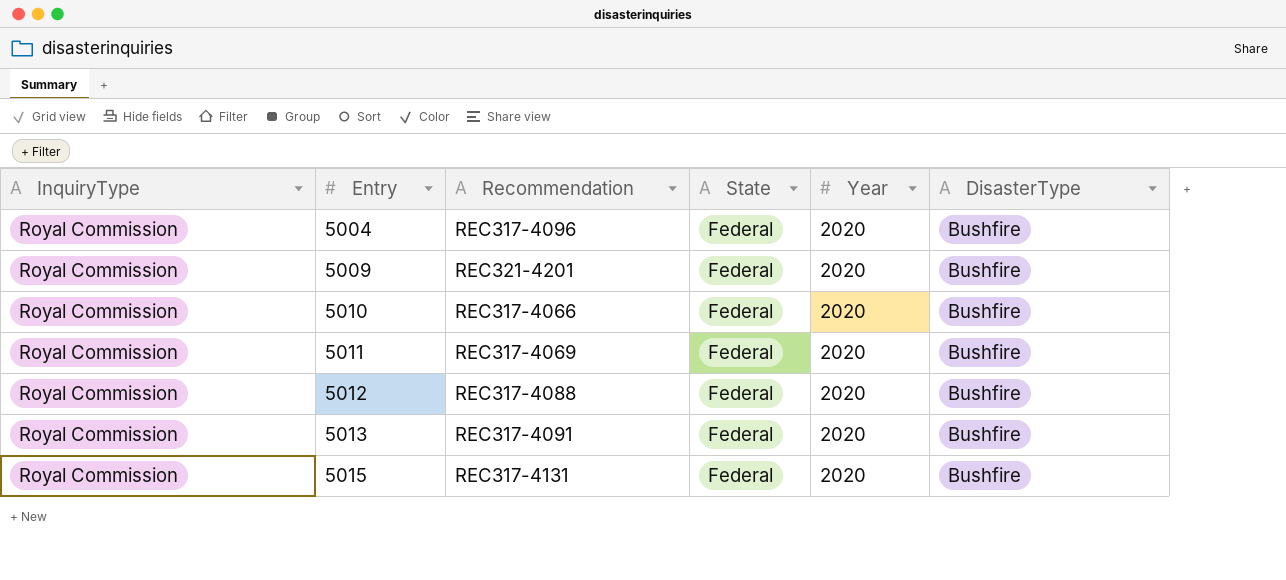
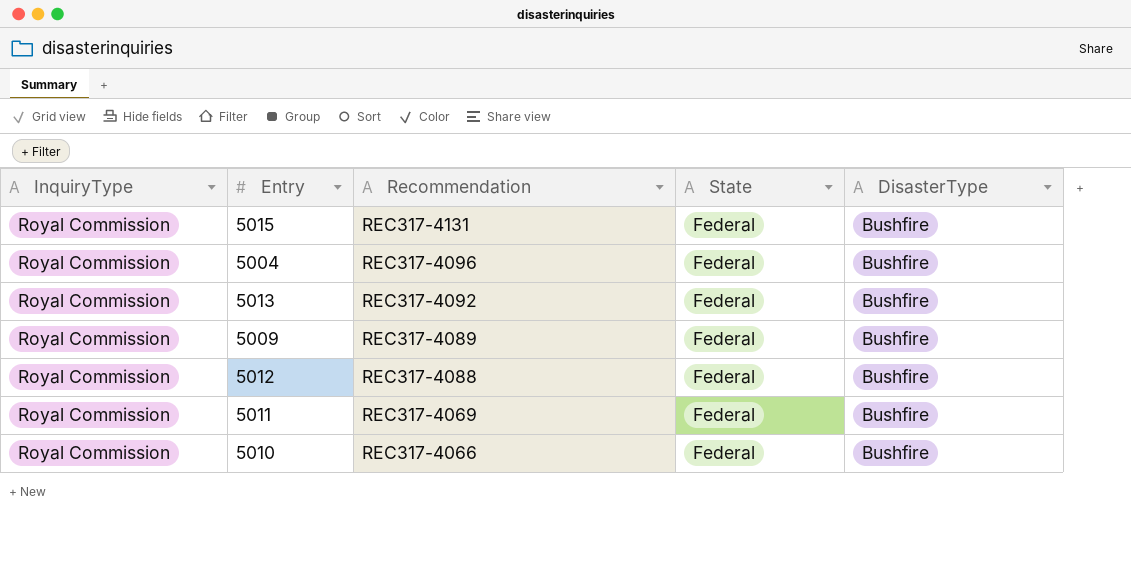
row order: Entry ascending -> Recommendation descending
column Year | position: 5 -> none
5013 | Recommendation: REC317-4091 -> REC317-4092
5009 | Recommendation: REC321-4201 -> REC317-4089

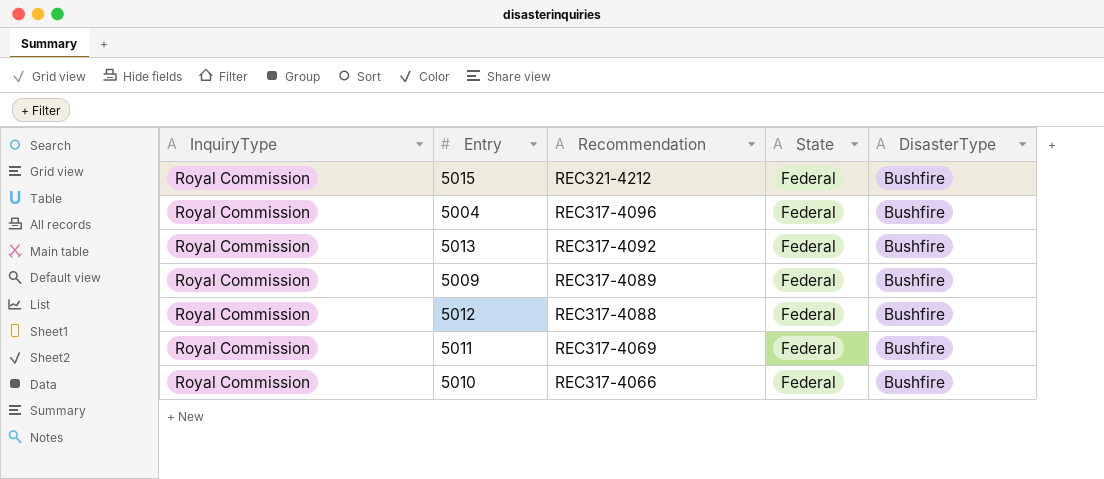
5015 | Recommendation: REC317-4131 -> REC321-4212

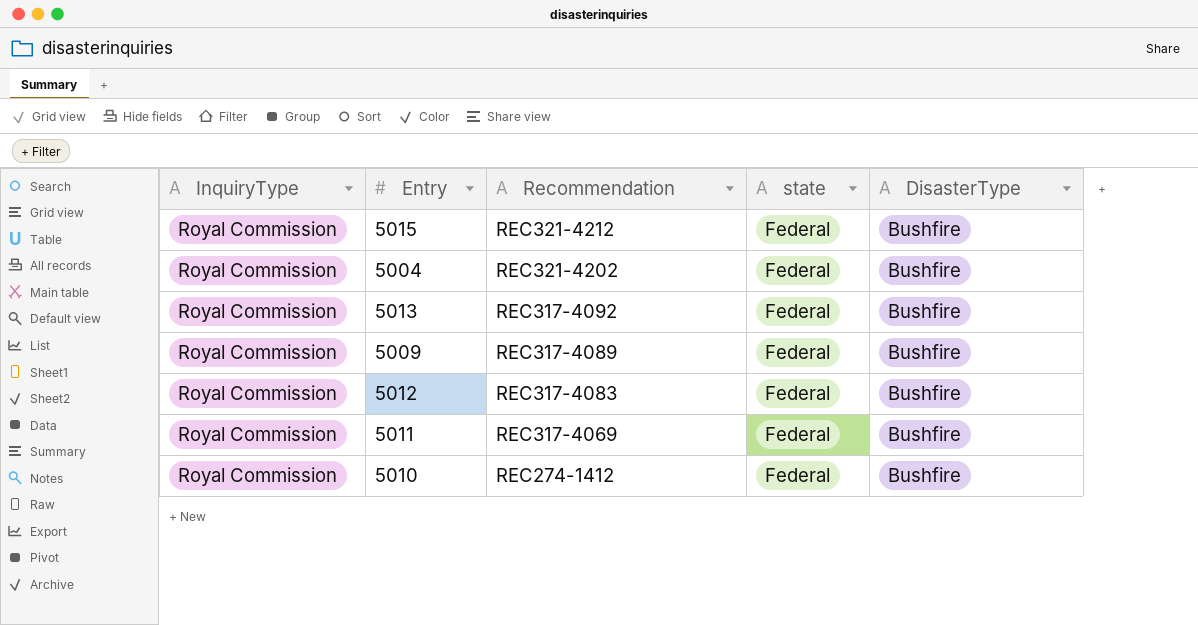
column name: State -> state
5004 | Recommendation: REC317-4096 -> REC321-4202
5012 | Recommendation: REC317-4088 -> REC317-4083
5010 | Recommendation: REC317-4066 -> REC274-1412

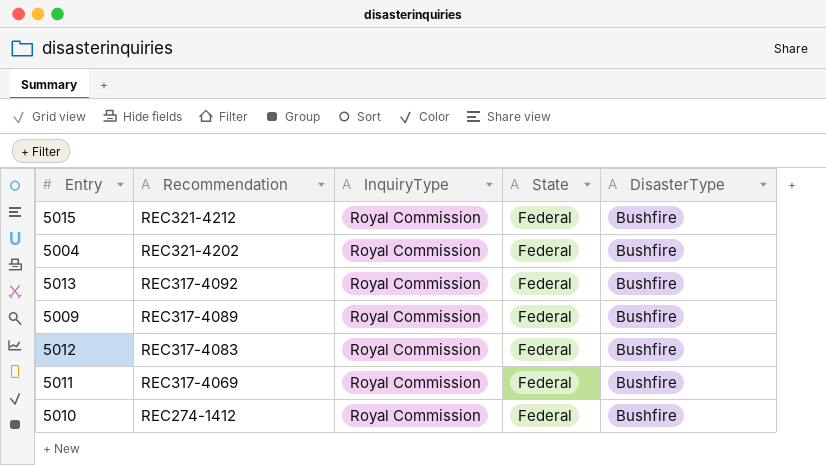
column InquiryType | position: 1 -> 3
column name: state -> State

